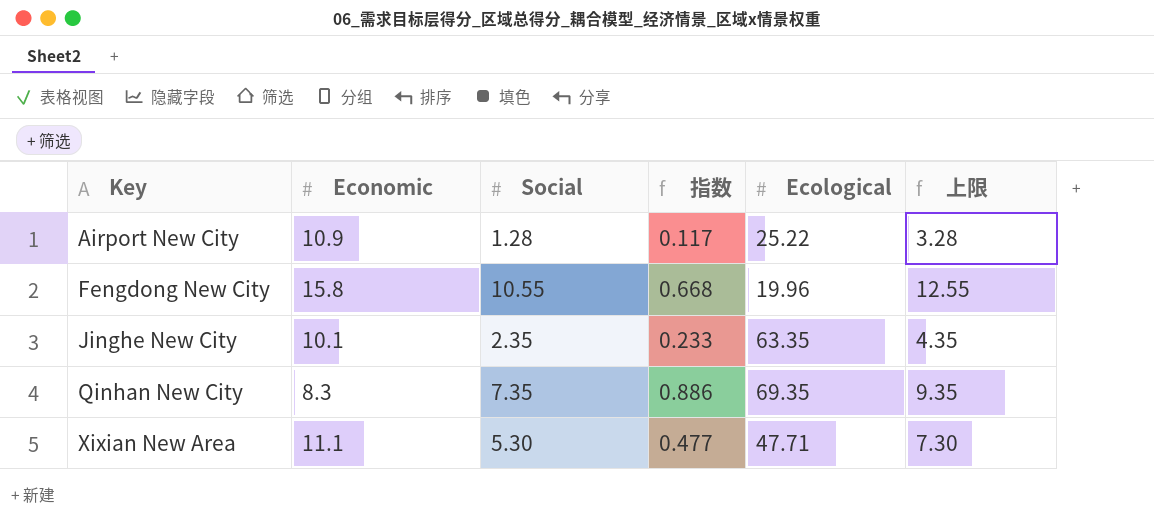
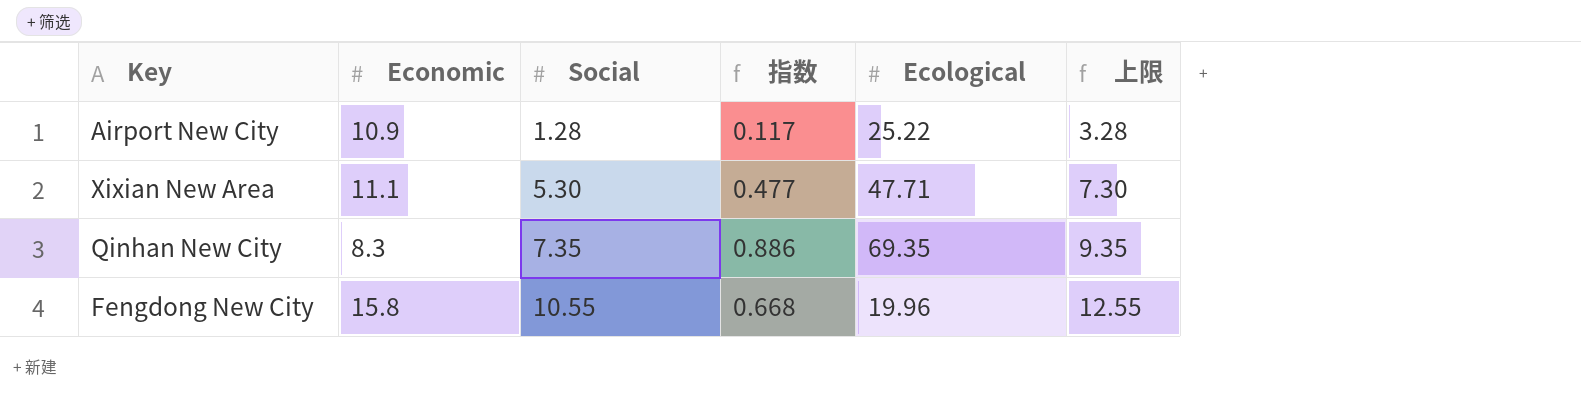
row order: Key ascending -> Social ascending
row Jinghe New City: 10.1 | 2.35 | 0.233 | 63.35 | 4.35 -> none

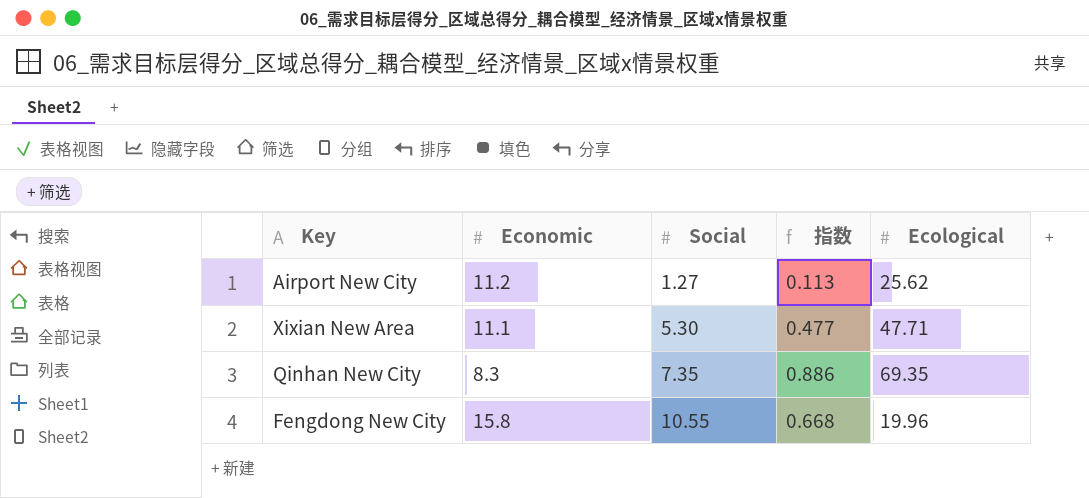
column 上限 | formula: [Social] + 2 -> none
Airport New City | Economic: 10.9 -> 11.2
Airport New City | Social: 1.28 -> 1.27
Airport New City | 指数: 0.117 -> 0.113
Airport New City | Ecological: 25.22 -> 25.62

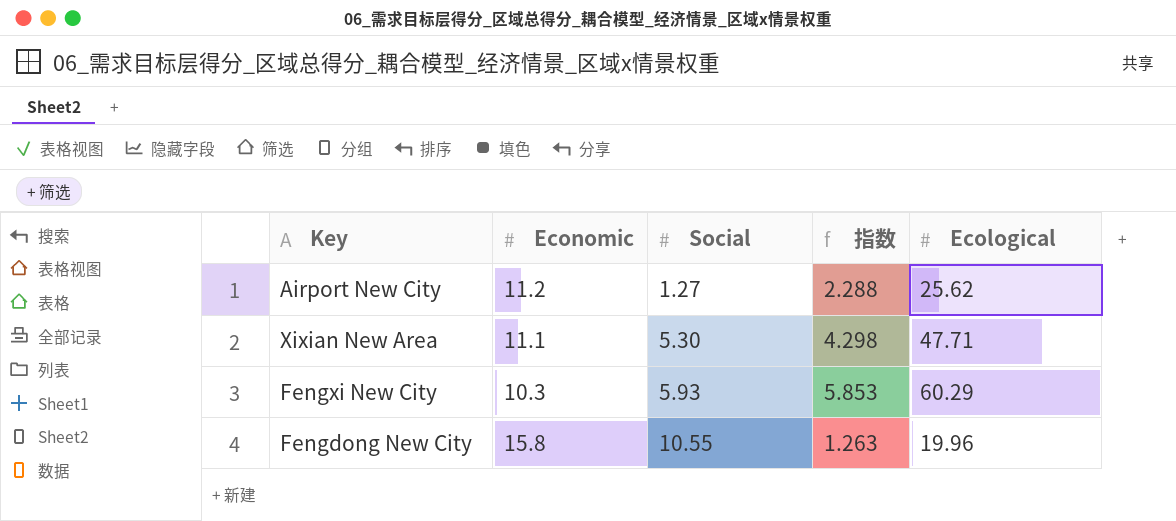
column 指数 | formula: [Social] / [Economic] -> [Ecological] / [Economic]
row Qinhan New City: 8.3 | 7.35 | 0.886 | 69.35 -> none
row Fengxi New City: none -> 10.3 | 5.93 | 5.853 | 60.29

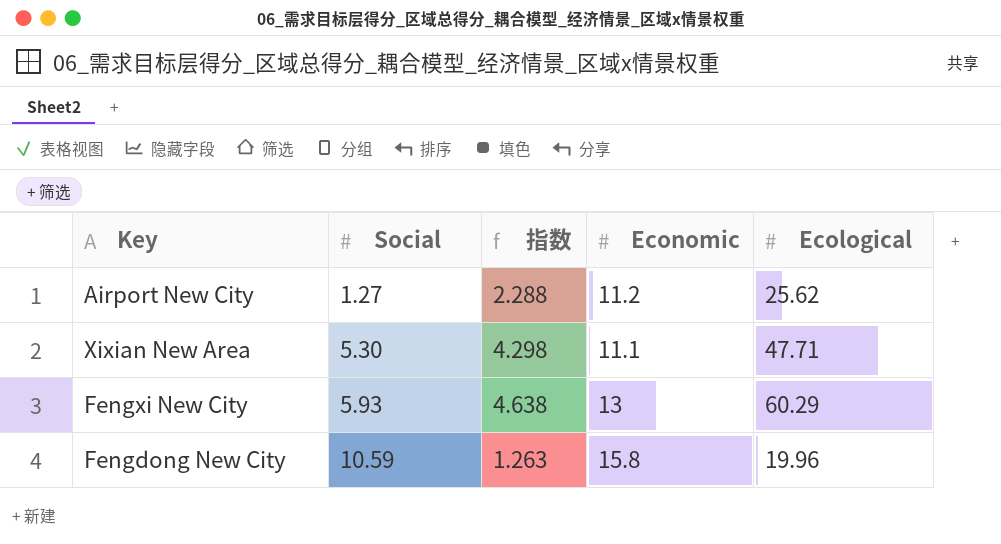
column Economic | position: 2 -> 4
Fengxi New City | 指数: 5.853 -> 4.638
Fengxi New City | Economic: 10.3 -> 13
Fengdong New City | Social: 10.55 -> 10.59

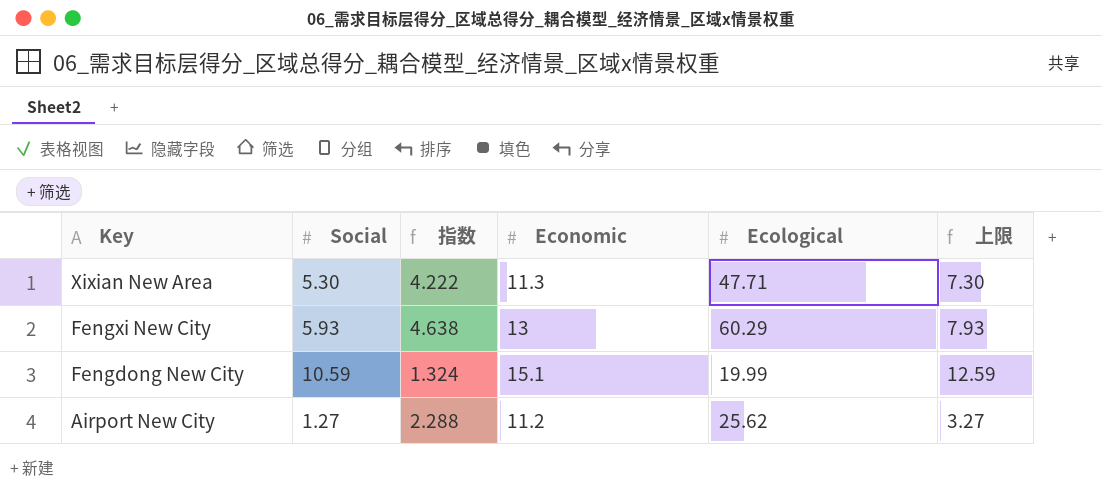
row order: Social ascending -> Key descending
column 上限 | formula: none -> [Social] + 2
Xixian New Area | 指数: 4.298 -> 4.222
Xixian New Area | Economic: 11.1 -> 11.3
Fengdong New City | 指数: 1.263 -> 1.324
Fengdong New City | Economic: 15.8 -> 15.1
Fengdong New City | Ecological: 19.96 -> 19.99

